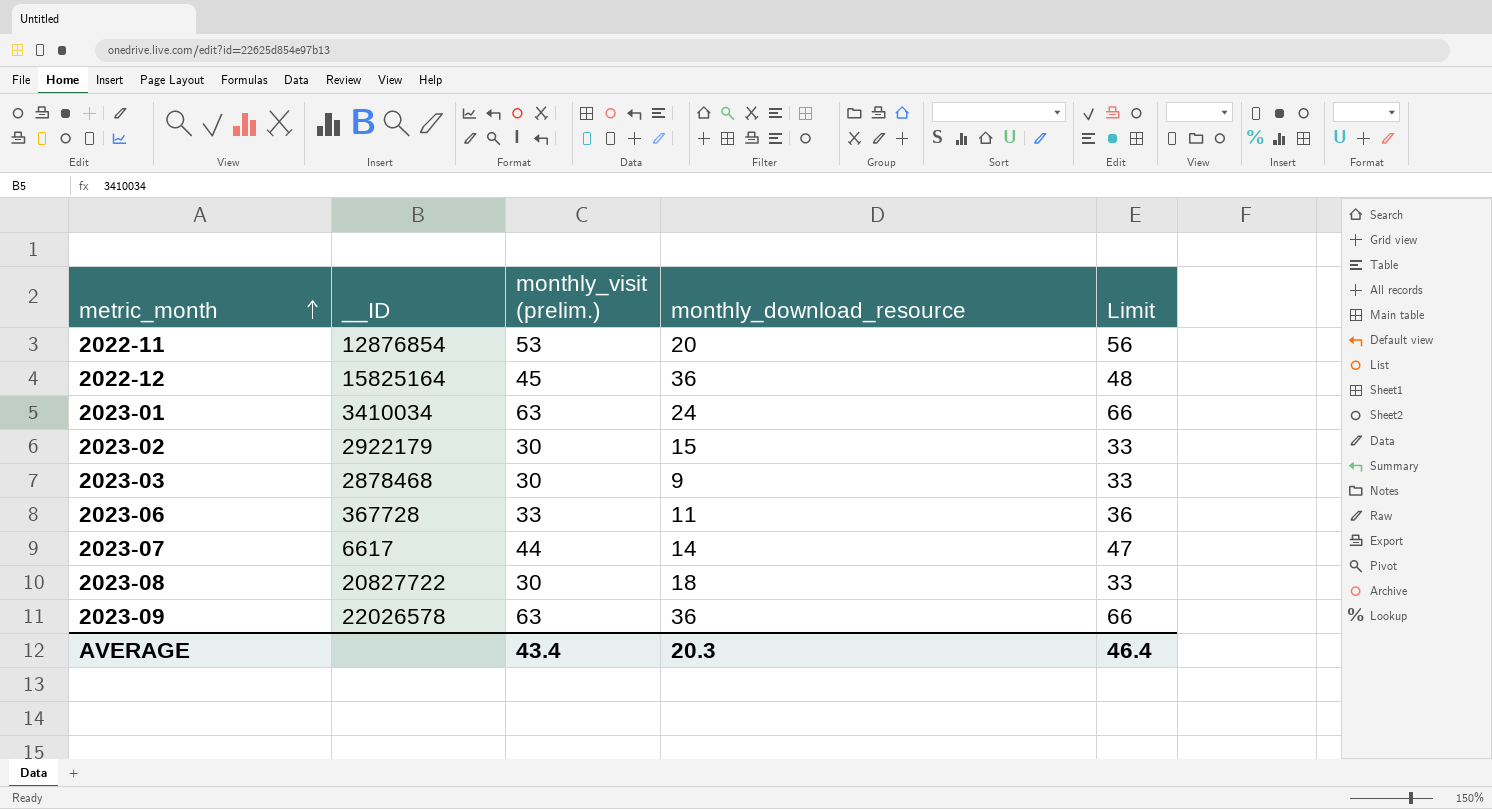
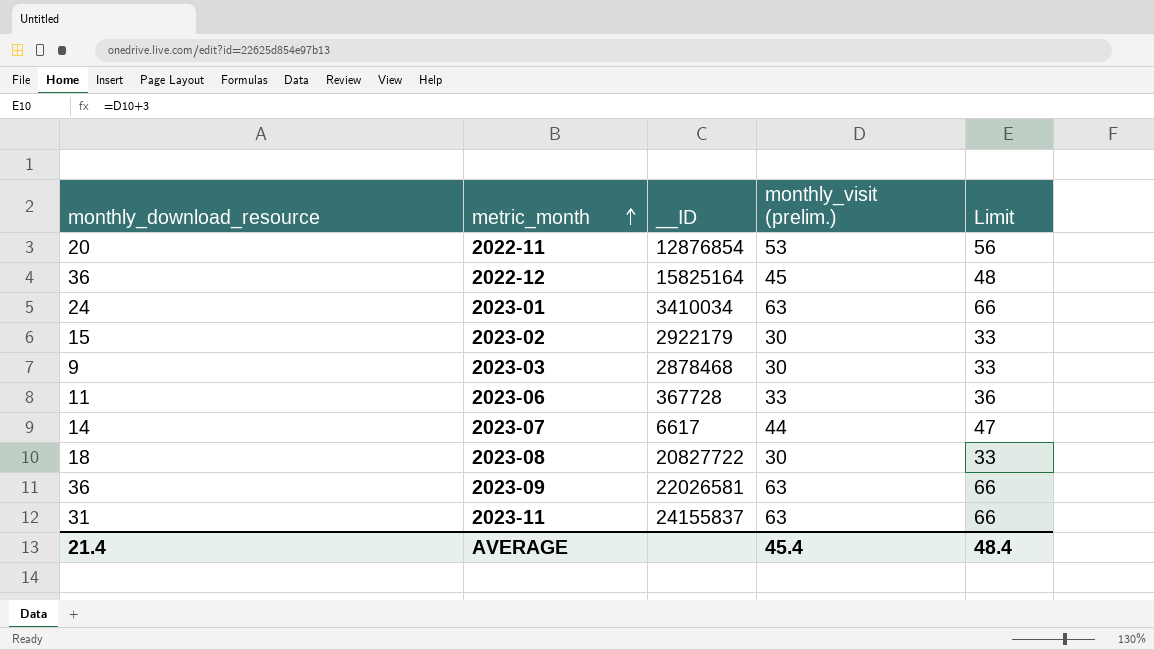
column monthly_download_resource | position: 4 -> 1
2023-09 | __ID: 22026578 -> 22026581
row 2023-11: none -> 31 | 24155837 | 63 | 66
AVERAGE | monthly_download_resource: 20.3 -> 21.4
AVERAGE | monthly_visit (prelim.): 43.4 -> 45.4
AVERAGE | Limit: 46.4 -> 48.4

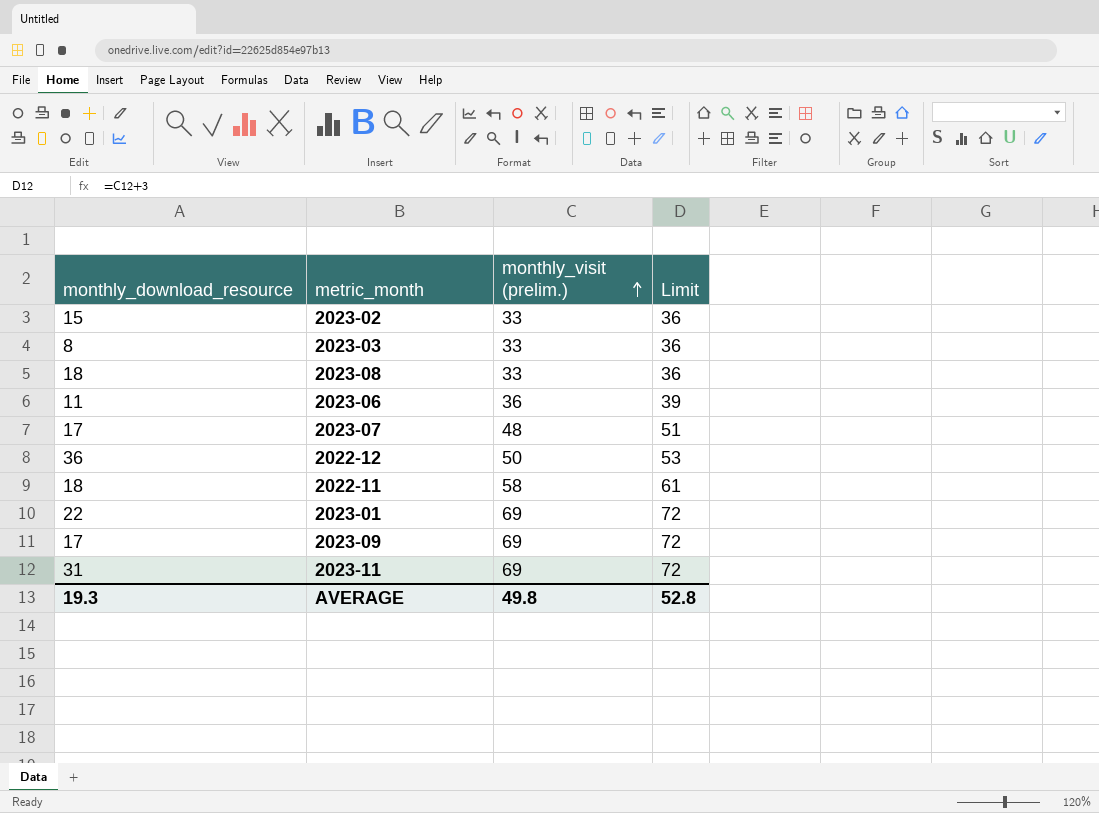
row order: metric_month ascending -> monthly_visit (prelim.) ascending
column __ID | position: 3 -> none
2023-02 | monthly_visit (prelim.): 30 -> 33
2023-02 | Limit: 33 -> 36
2023-03 | monthly_download_resource: 9 -> 8
2023-03 | monthly_visit (prelim.): 30 -> 33
2023-03 | Limit: 33 -> 36
2023-08 | monthly_visit (prelim.): 30 -> 33
2023-08 | Limit: 33 -> 36
2023-06 | monthly_visit (prelim.): 33 -> 36
2023-06 | Limit: 36 -> 39
2023-07 | monthly_download_resource: 14 -> 17
2023-07 | monthly_visit (prelim.): 44 -> 48
2023-07 | Limit: 47 -> 51
2022-12 | monthly_visit (prelim.): 45 -> 50
2022-12 | Limit: 48 -> 53
2022-11 | monthly_download_resource: 20 -> 18
2022-11 | monthly_visit (prelim.): 53 -> 58
2022-11 | Limit: 56 -> 61
2023-01 | monthly_download_resource: 24 -> 22
2023-01 | monthly_visit (prelim.): 63 -> 69
2023-01 | Limit: 66 -> 72
2023-09 | monthly_download_resource: 36 -> 17
2023-09 | monthly_visit (prelim.): 63 -> 69
2023-09 | Limit: 66 -> 72
2023-11 | monthly_visit (prelim.): 63 -> 69
2023-11 | Limit: 66 -> 72
AVERAGE | monthly_download_resource: 21.4 -> 19.3
AVERAGE | monthly_visit (prelim.): 45.4 -> 49.8
AVERAGE | Limit: 48.4 -> 52.8

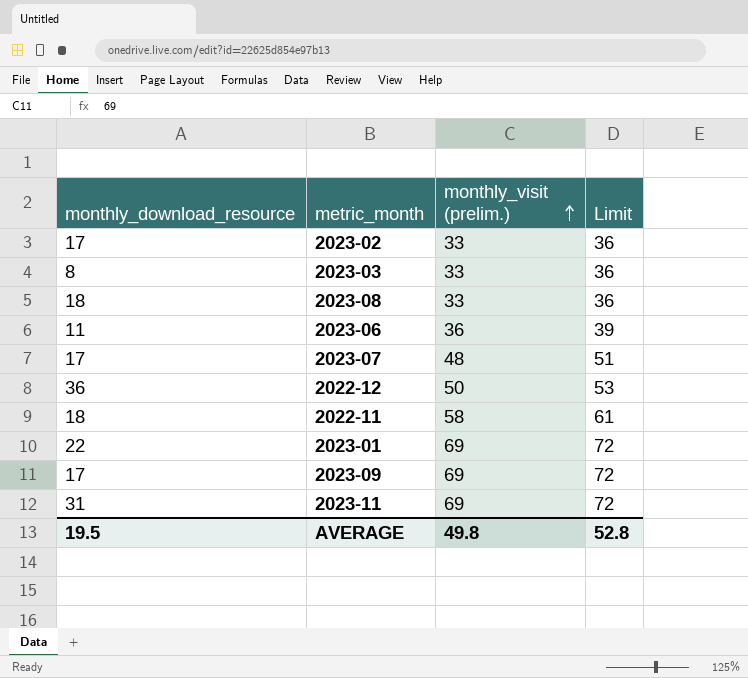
2023-02 | monthly_download_resource: 15 -> 17
AVERAGE | monthly_download_resource: 19.3 -> 19.5

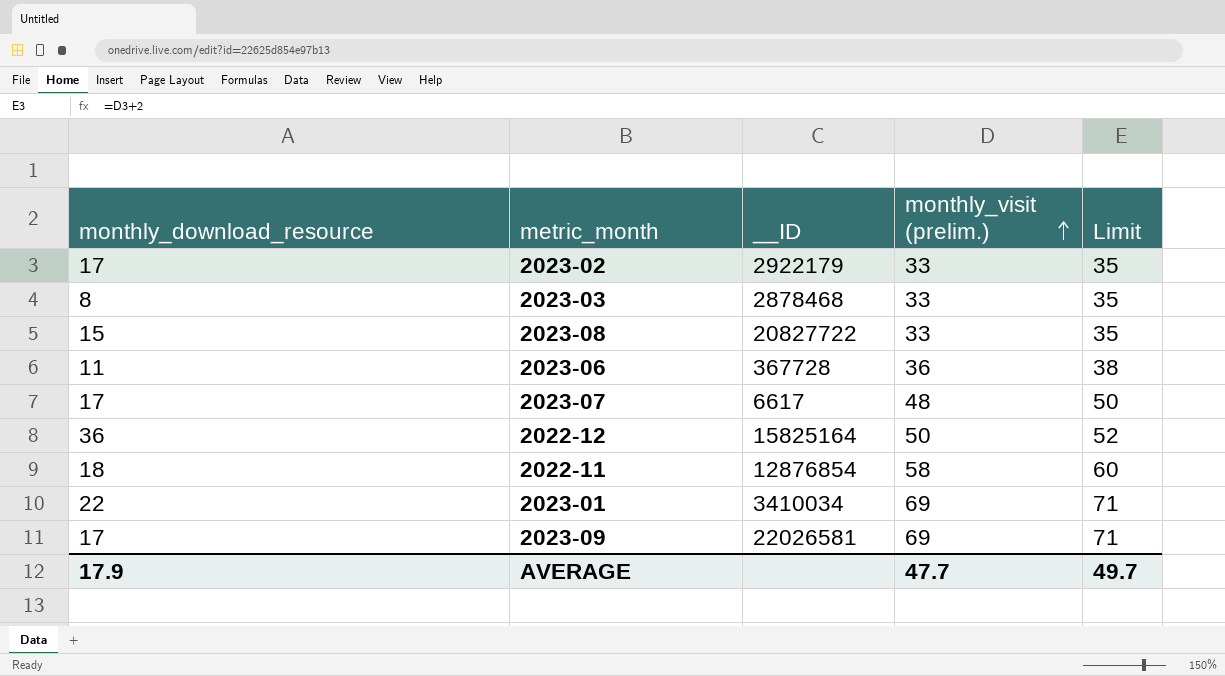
column __ID | position: none -> 3
column Limit | formula: [monthly_visit (prelim.)] + 3 -> [monthly_visit (prelim.)] + 2
row 2023-11: 31 | 69 | 72 -> none
2023-08 | monthly_download_resource: 18 -> 15
AVERAGE | monthly_download_resource: 19.5 -> 17.9
AVERAGE | monthly_visit (prelim.): 49.8 -> 47.7
AVERAGE | Limit: 52.8 -> 49.7

